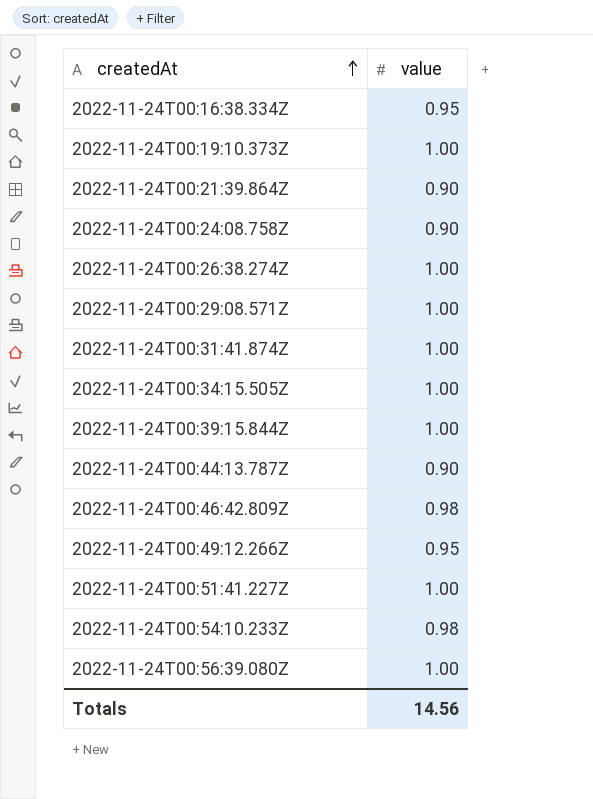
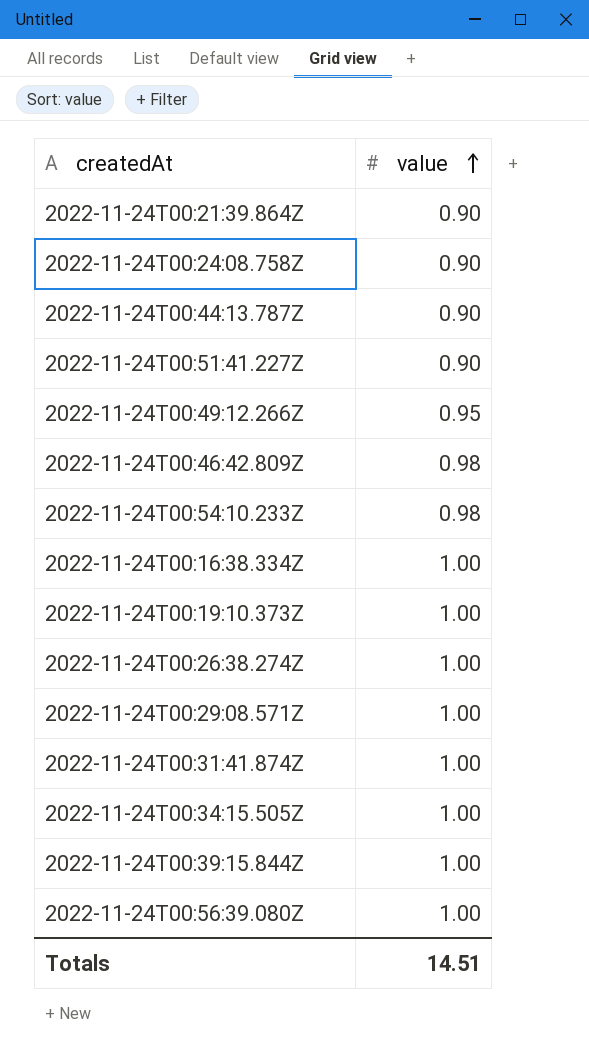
row order: createdAt ascending -> value ascending
2022-11-24T00:51:41.227Z | value: 1.00 -> 0.90
2022-11-24T00:16:38.334Z | value: 0.95 -> 1.00
Totals | value: 14.56 -> 14.51

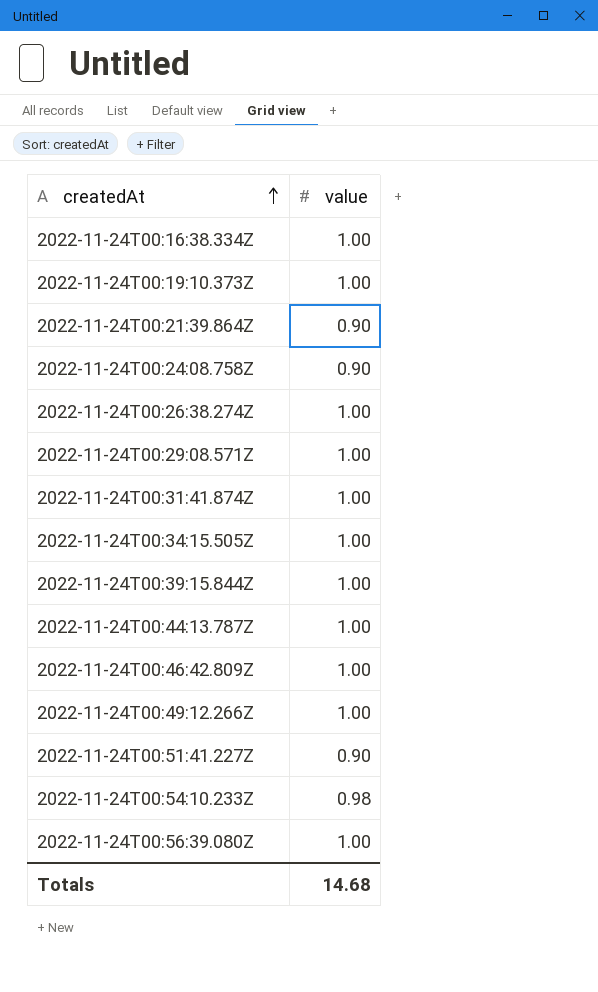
row order: value ascending -> createdAt ascending
2022-11-24T00:44:13.787Z | value: 0.90 -> 1.00
2022-11-24T00:46:42.809Z | value: 0.98 -> 1.00
2022-11-24T00:49:12.266Z | value: 0.95 -> 1.00
Totals | value: 14.51 -> 14.68

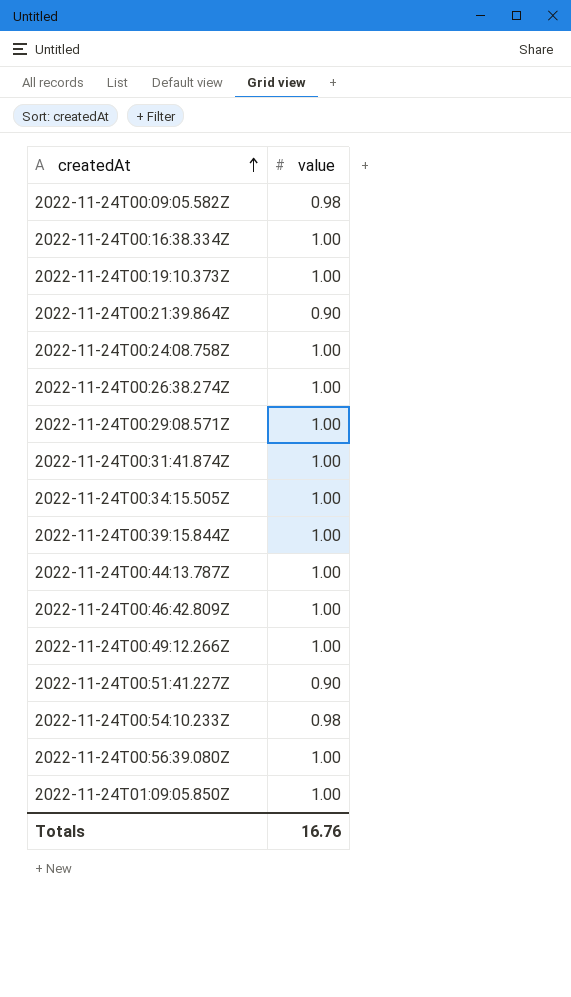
row 2022-11-24T00:09:05.582Z: none -> 0.98
2022-11-24T00:24:08.758Z | value: 0.90 -> 1.00
row 2022-11-24T01:09:05.850Z: none -> 1.00
Totals | value: 14.68 -> 16.76

